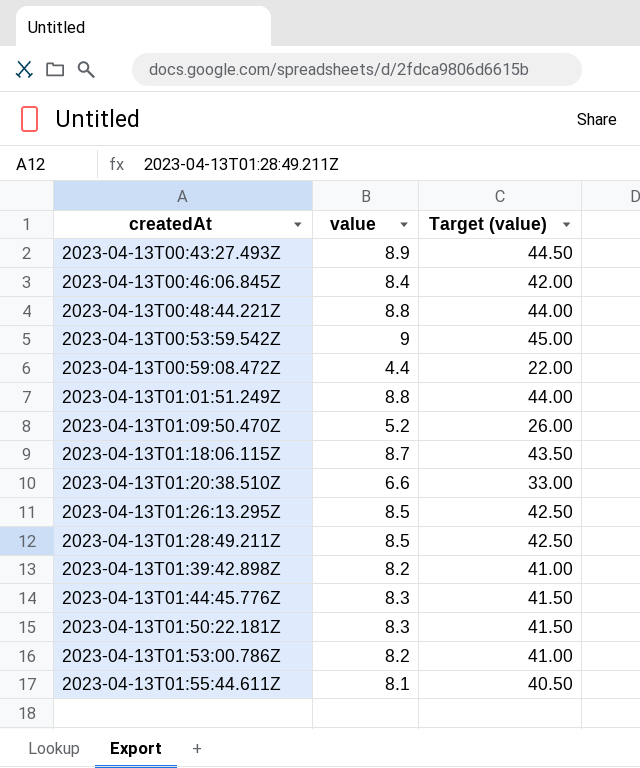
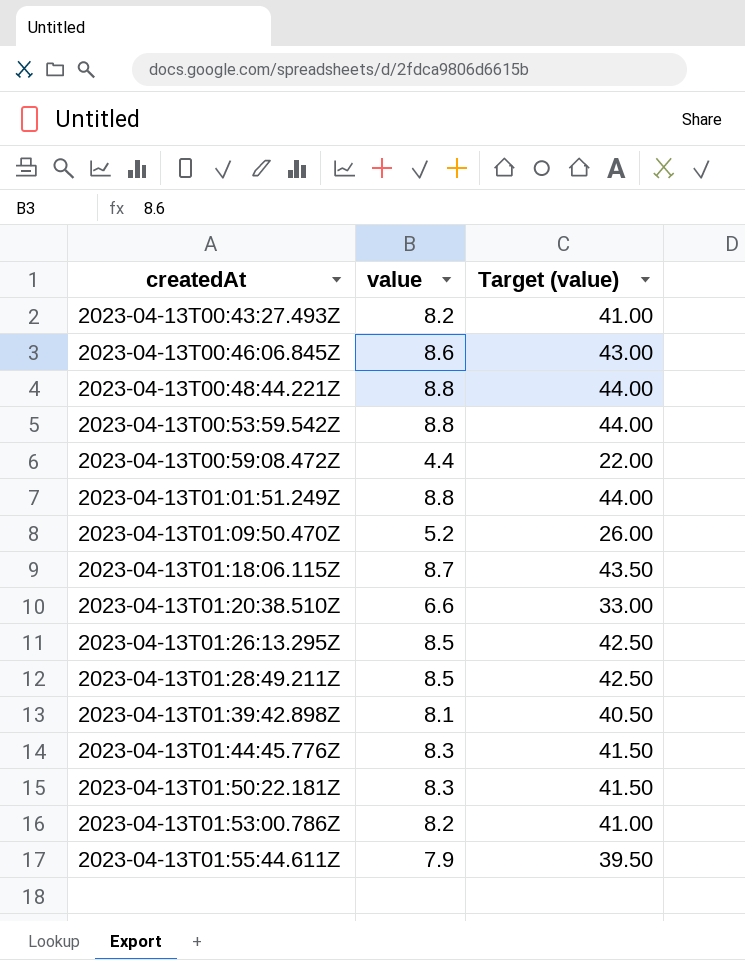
2023-04-13T00:43:27.493Z | value: 8.9 -> 8.2
2023-04-13T00:43:27.493Z | Target (value): 44.50 -> 41.00
2023-04-13T00:46:06.845Z | value: 8.4 -> 8.6
2023-04-13T00:46:06.845Z | Target (value): 42.00 -> 43.00
2023-04-13T00:53:59.542Z | value: 9 -> 8.8
2023-04-13T00:53:59.542Z | Target (value): 45.00 -> 44.00
2023-04-13T01:39:42.898Z | value: 8.2 -> 8.1
2023-04-13T01:39:42.898Z | Target (value): 41.00 -> 40.50
2023-04-13T01:55:44.611Z | value: 8.1 -> 7.9
2023-04-13T01:55:44.611Z | Target (value): 40.50 -> 39.50

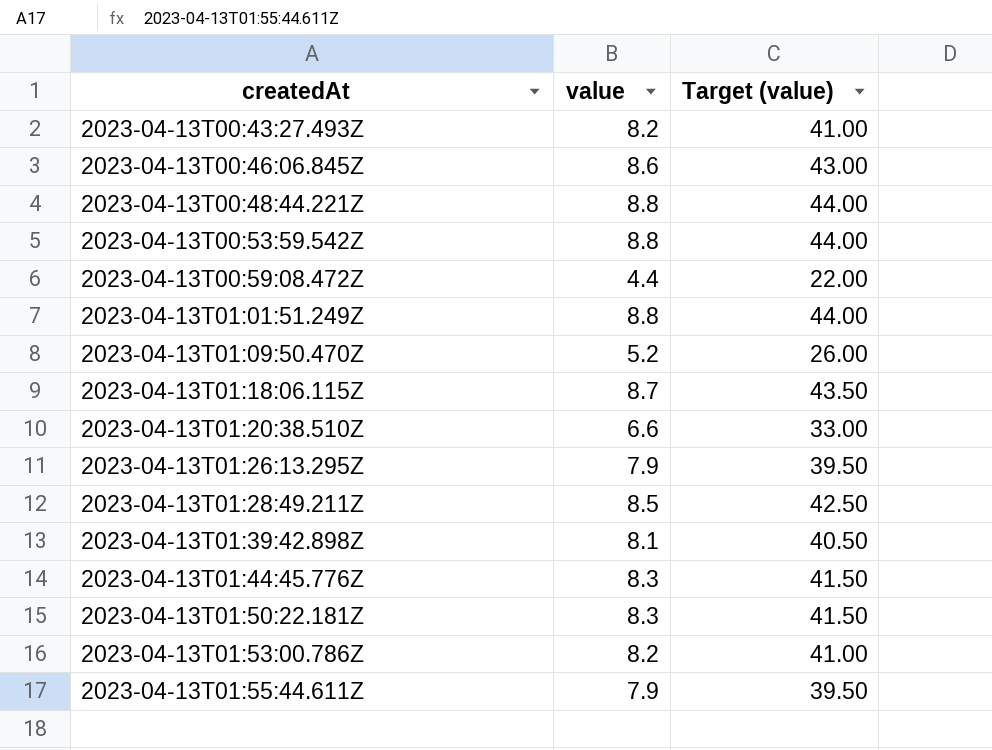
2023-04-13T01:26:13.295Z | value: 8.5 -> 7.9
2023-04-13T01:26:13.295Z | Target (value): 42.50 -> 39.50

